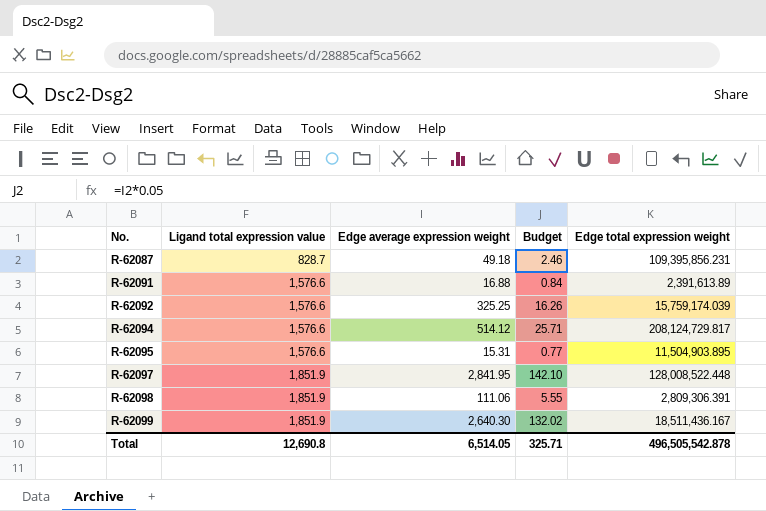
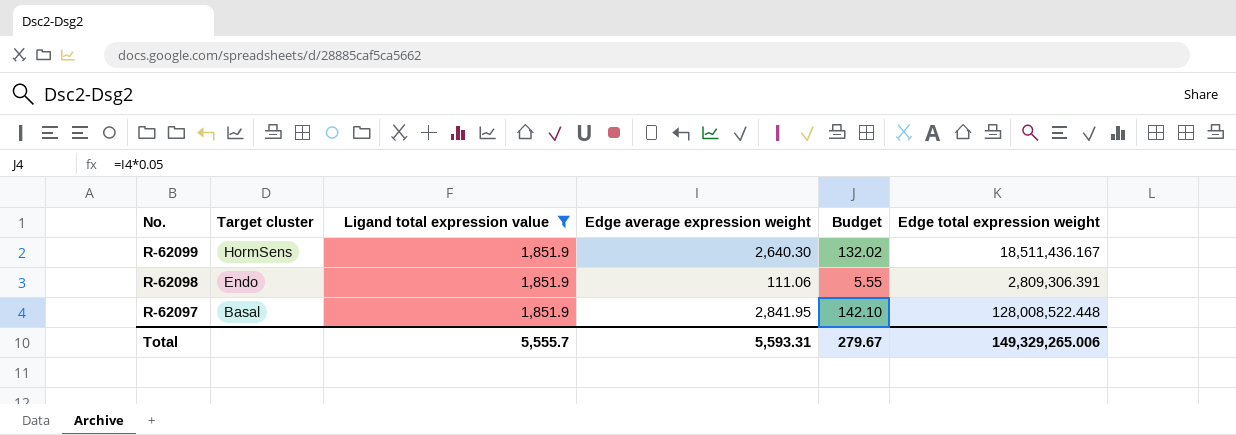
filter: none -> Ligand total expression value = 1,851.9
row order: No. ascending -> No. descending
column Target cluster | position: none -> 2
Total | Ligand total expression value: 12,690.8 -> 5,555.7
Total | Edge average expression weight: 6,514.05 -> 5,593.31
Total | Budget: 325.71 -> 279.67
Total | Edge total expression weight: 496,505,542.878 -> 149,329,265.006

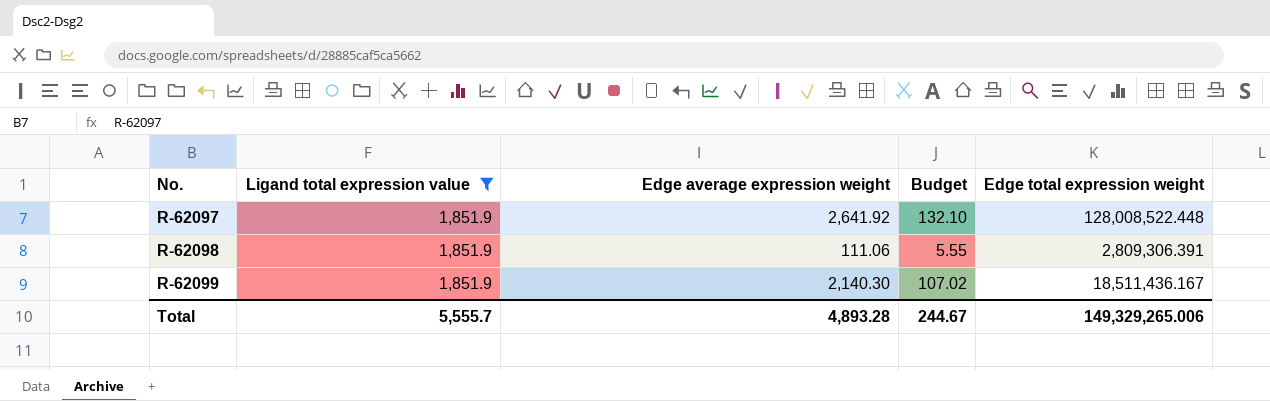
row order: No. descending -> No. ascending
column Target cluster | position: 2 -> none
R-62097 | Edge average expression weight: 2,841.95 -> 2,641.92
R-62097 | Budget: 142.10 -> 132.10
R-62099 | Edge average expression weight: 2,640.30 -> 2,140.30
R-62099 | Budget: 132.02 -> 107.02
Total | Edge average expression weight: 5,593.31 -> 4,893.28
Total | Budget: 279.67 -> 244.67

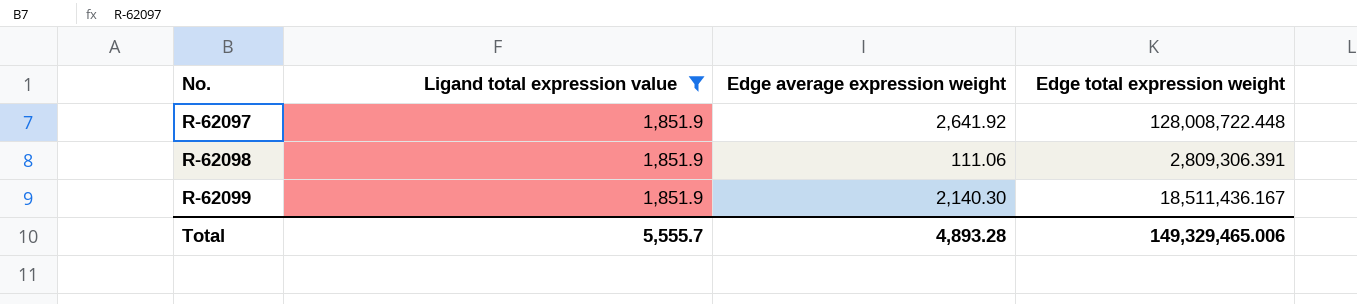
column Budget | formula: [Edge average expression weight] * 0.05 -> none
R-62097 | Edge total expression weight: 128,008,522.448 -> 128,008,722.448
Total | Edge total expression weight: 149,329,265.006 -> 149,329,465.006

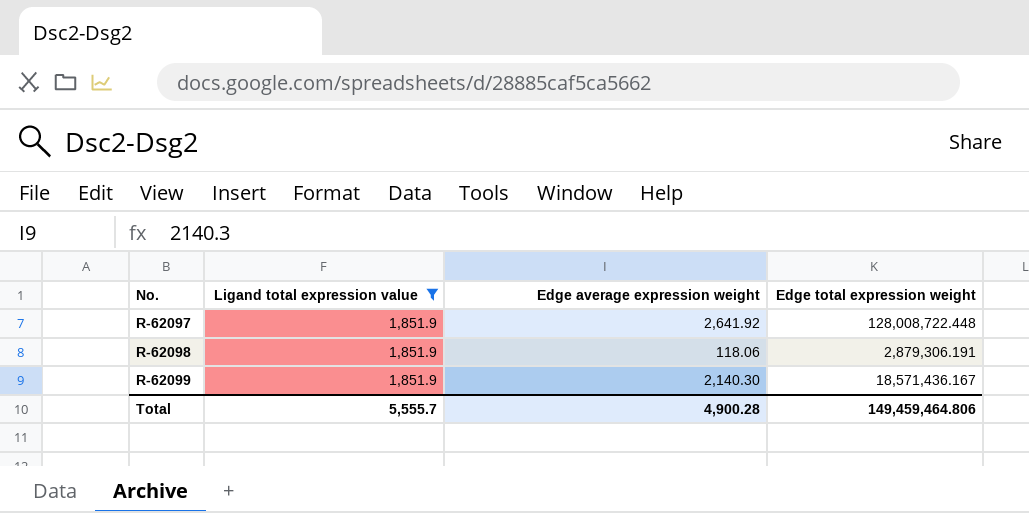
R-62098 | Edge average expression weight: 111.06 -> 118.06
R-62098 | Edge total expression weight: 2,809,306.391 -> 2,879,306.191
R-62099 | Edge total expression weight: 18,511,436.167 -> 18,571,436.167
Total | Edge average expression weight: 4,893.28 -> 4,900.28
Total | Edge total expression weight: 149,329,465.006 -> 149,459,464.806

